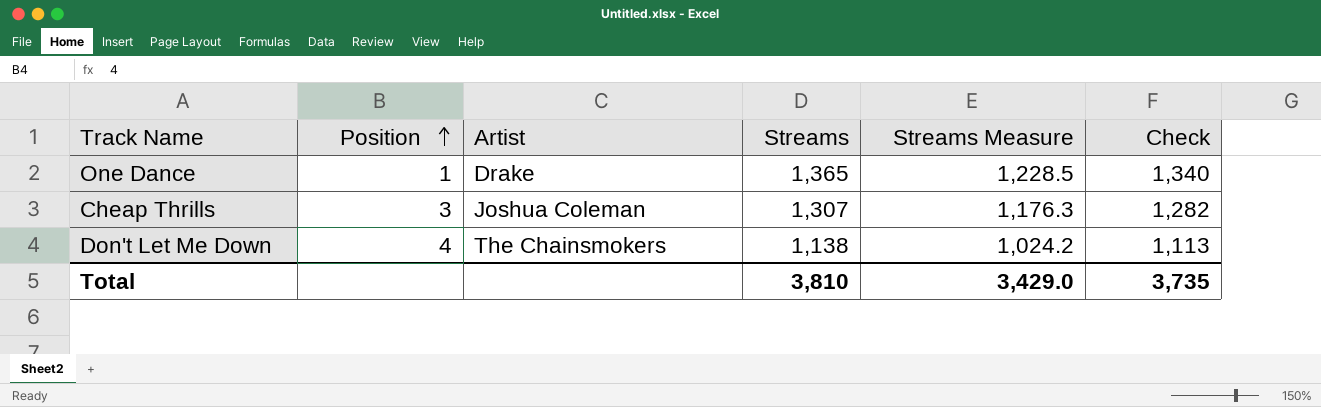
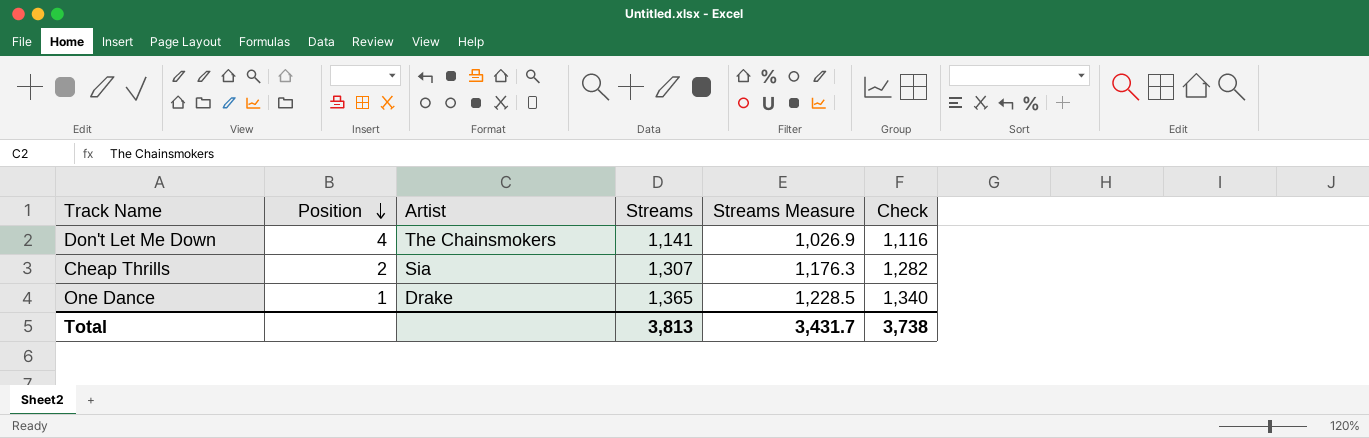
row order: Position ascending -> Position descending
Don't Let Me Down | Streams: 1,138 -> 1,141
Don't Let Me Down | Streams Measure: 1,024.2 -> 1,026.9
Don't Let Me Down | Check: 1,113 -> 1,116
Cheap Thrills | Position: 3 -> 2
Cheap Thrills | Artist: Joshua Coleman -> Sia
Total | Streams: 3,810 -> 3,813
Total | Streams Measure: 3,429.0 -> 3,431.7
Total | Check: 3,735 -> 3,738

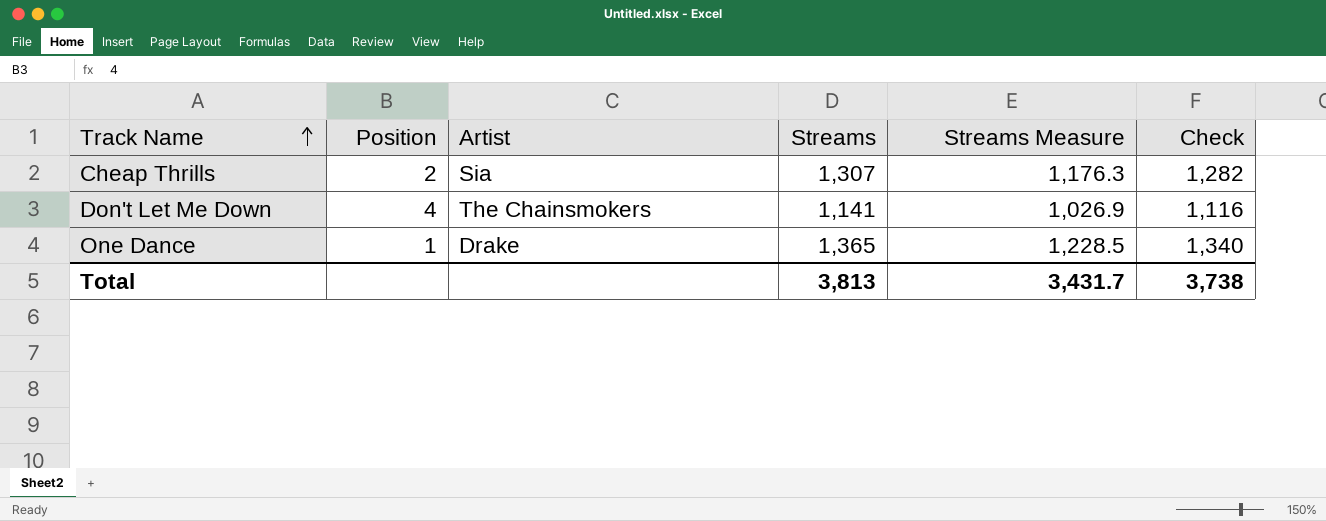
row order: Position descending -> Track Name ascending

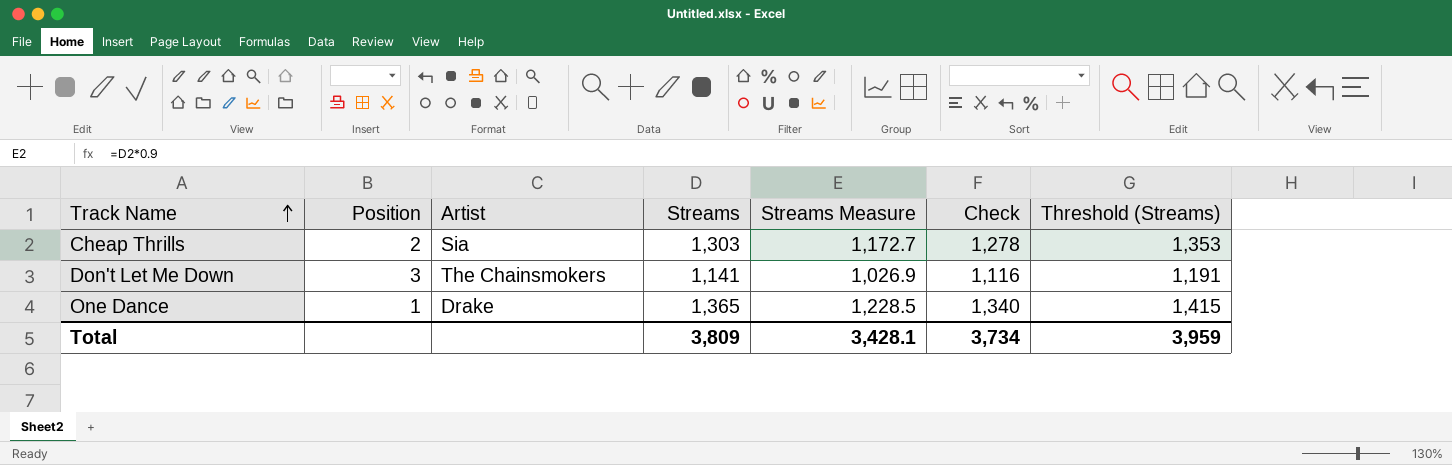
column Threshold (Streams) | formula: none -> [Streams] + 50
Cheap Thrills | Streams: 1,307 -> 1,303
Cheap Thrills | Streams Measure: 1,176.3 -> 1,172.7
Cheap Thrills | Check: 1,282 -> 1,278
Don't Let Me Down | Position: 4 -> 3
Total | Streams: 3,813 -> 3,809
Total | Streams Measure: 3,431.7 -> 3,428.1
Total | Check: 3,738 -> 3,734

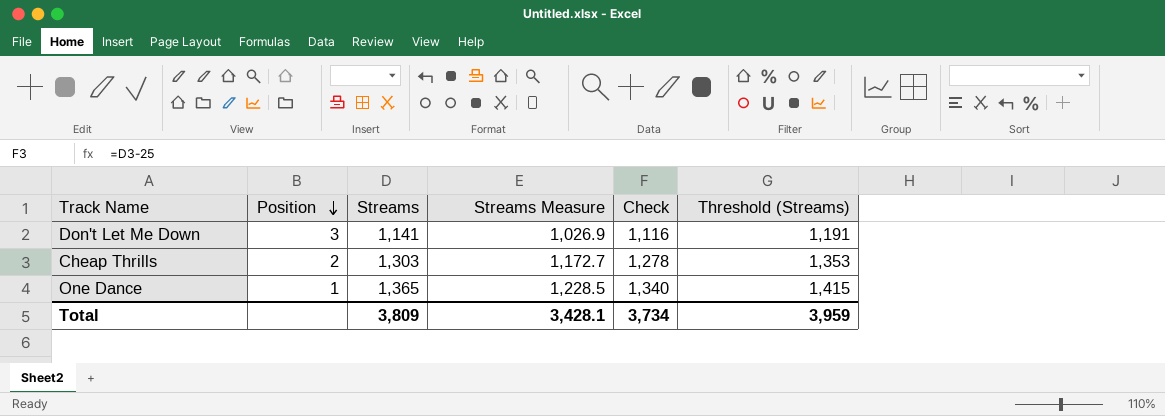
row order: Track Name ascending -> Position descending
column Artist | position: 3 -> none

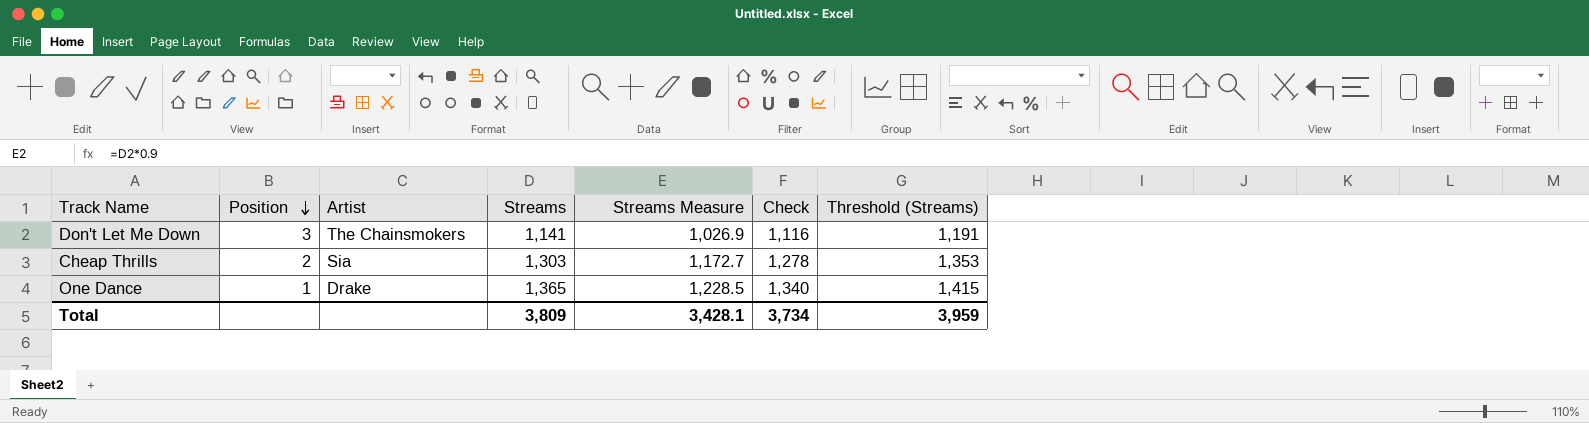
column Artist | position: none -> 3

